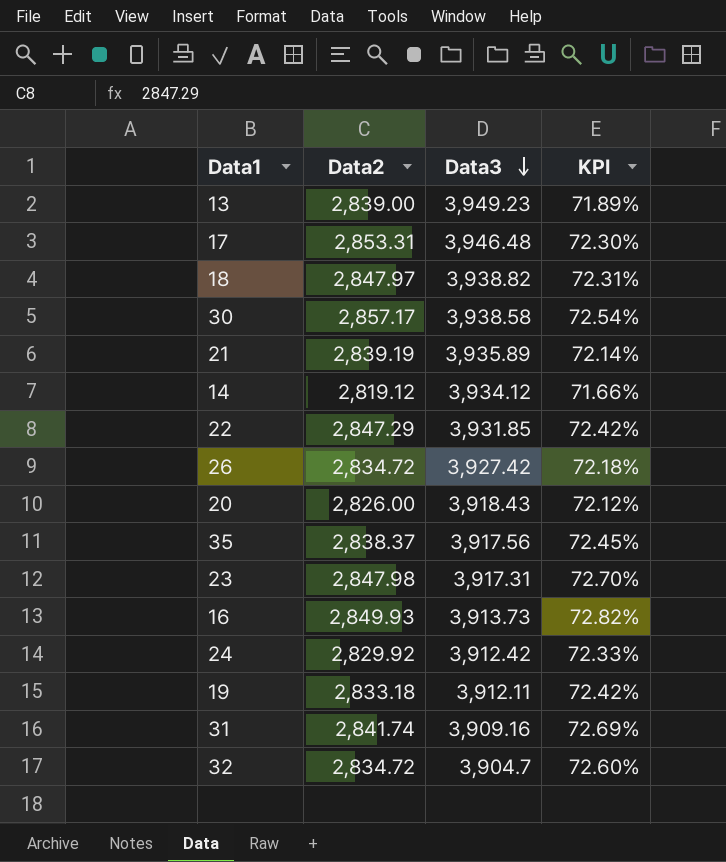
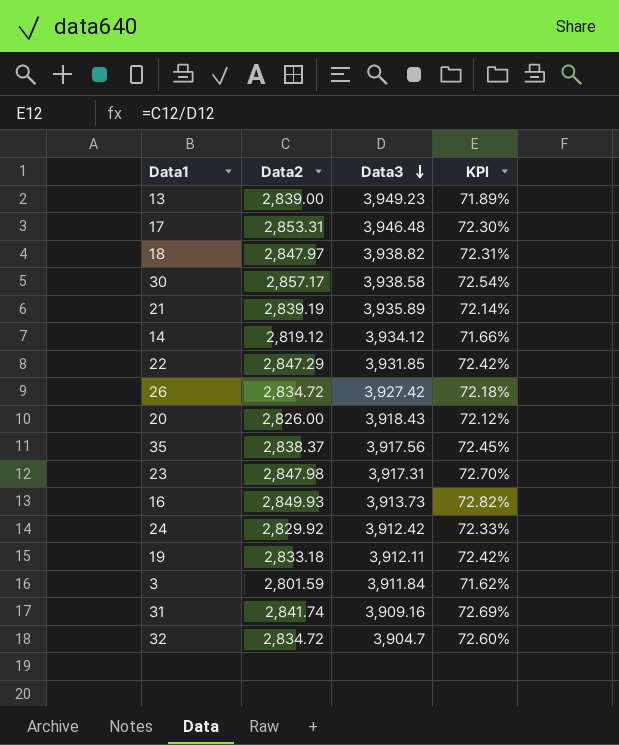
row 3: none -> 2,801.59 | 3,911.84 | 71.62%

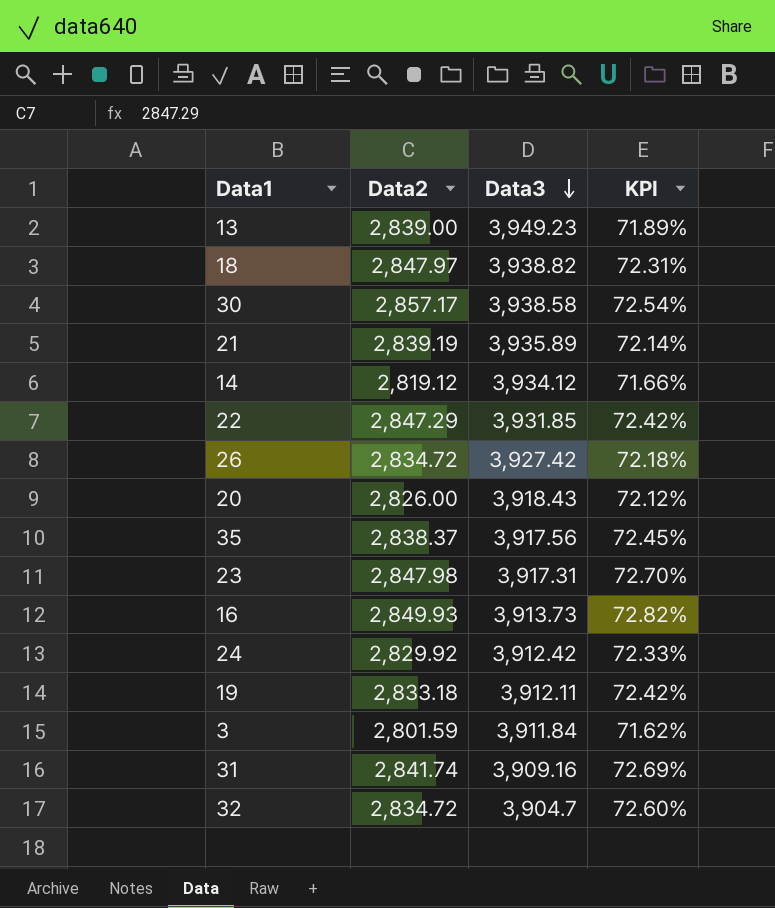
row 17: 2,853.31 | 3,946.48 | 72.30% -> none

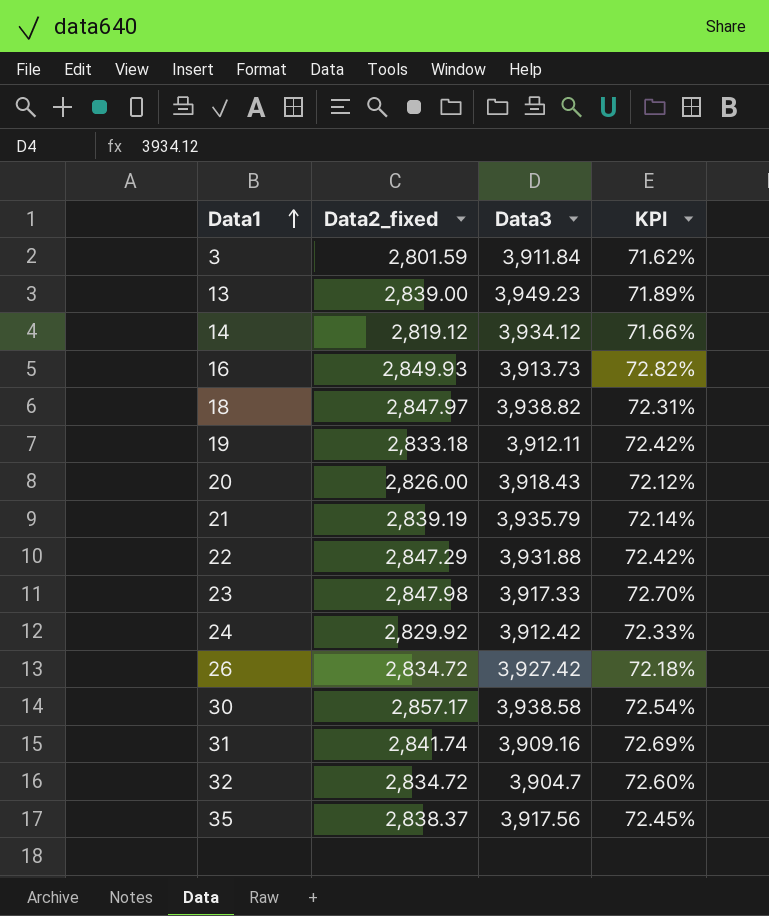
row order: Data3 descending -> Data1 ascending
column name: Data2 -> Data2_fixed
21 | Data3: 3,935.89 -> 3,935.79
22 | Data3: 3,931.85 -> 3,931.88
23 | Data3: 3,917.31 -> 3,917.33

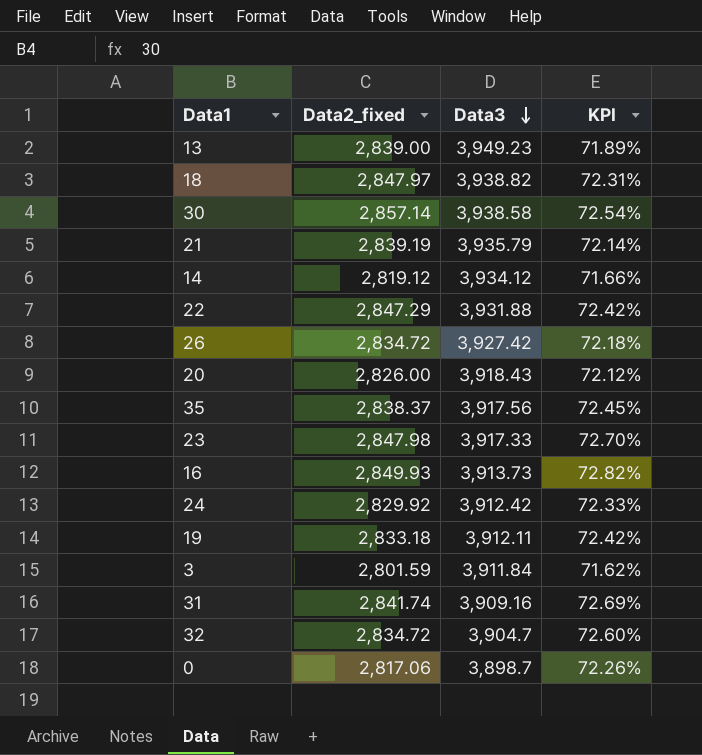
row order: Data1 ascending -> Data3 descending
30 | Data2_fixed: 2,857.17 -> 2,857.14
row 0: none -> 2,817.06 | 3,898.7 | 72.26%

